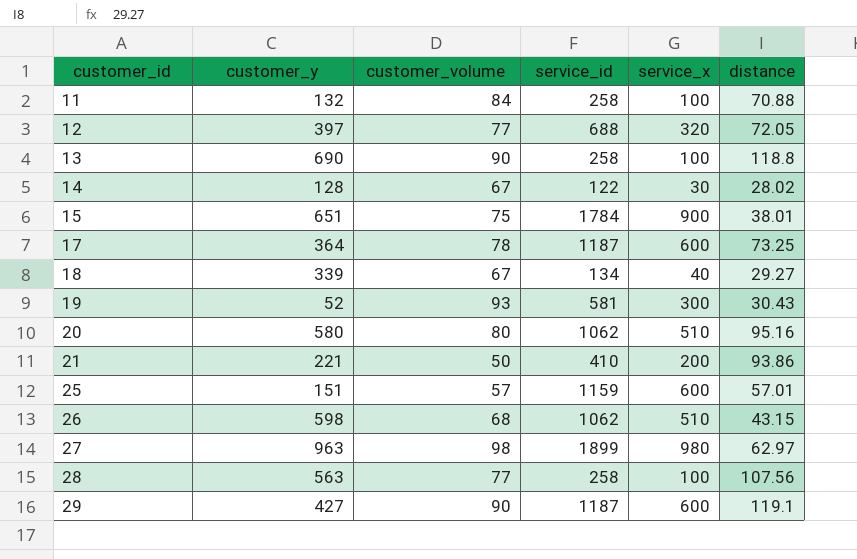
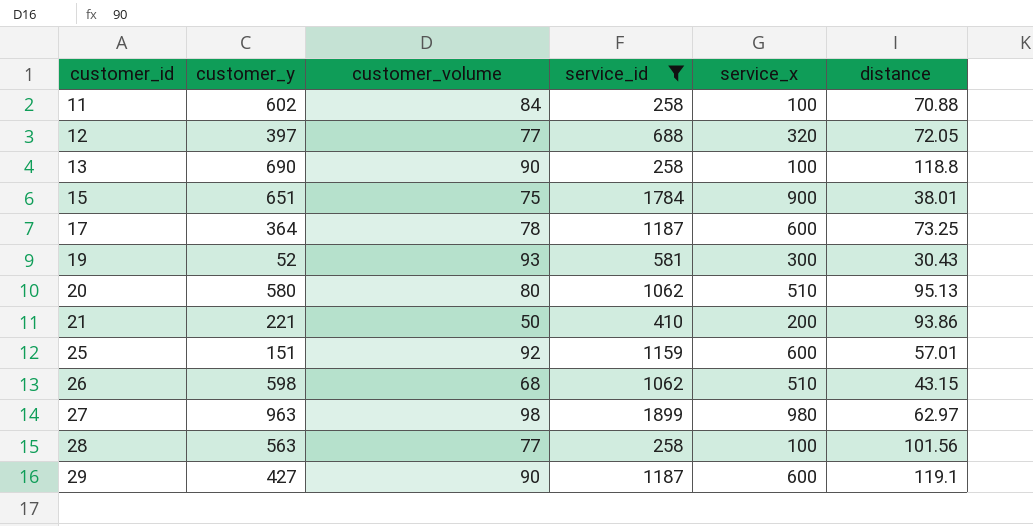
filter: none -> service_id >= 258
11 | customer_y: 132 -> 602
20 | distance: 95.16 -> 95.13
25 | customer_volume: 57 -> 92
28 | distance: 107.56 -> 101.56

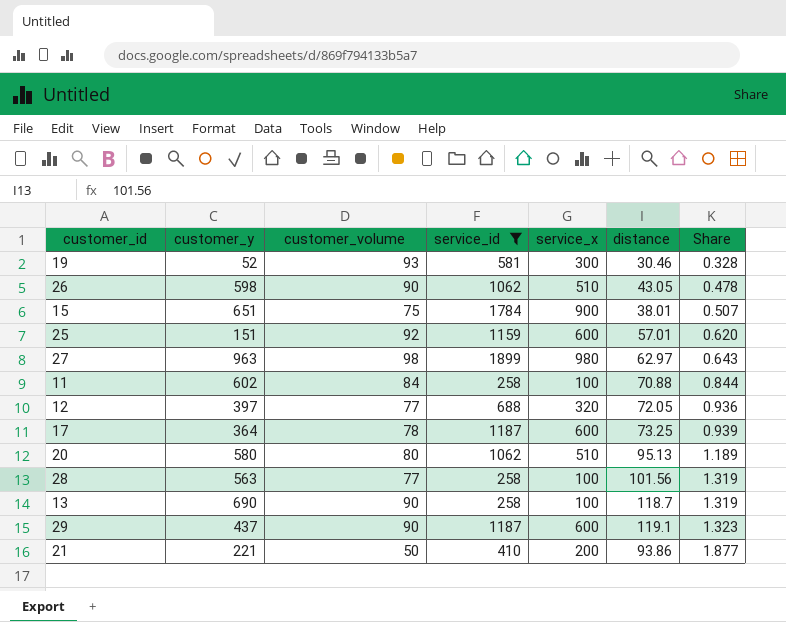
row order: customer_id ascending -> Share ascending
column Share | formula: none -> [distance] / [customer_volume]
19 | distance: 30.43 -> 30.46
26 | customer_volume: 68 -> 90
26 | distance: 43.15 -> 43.05
13 | distance: 118.8 -> 118.7
29 | customer_y: 427 -> 437

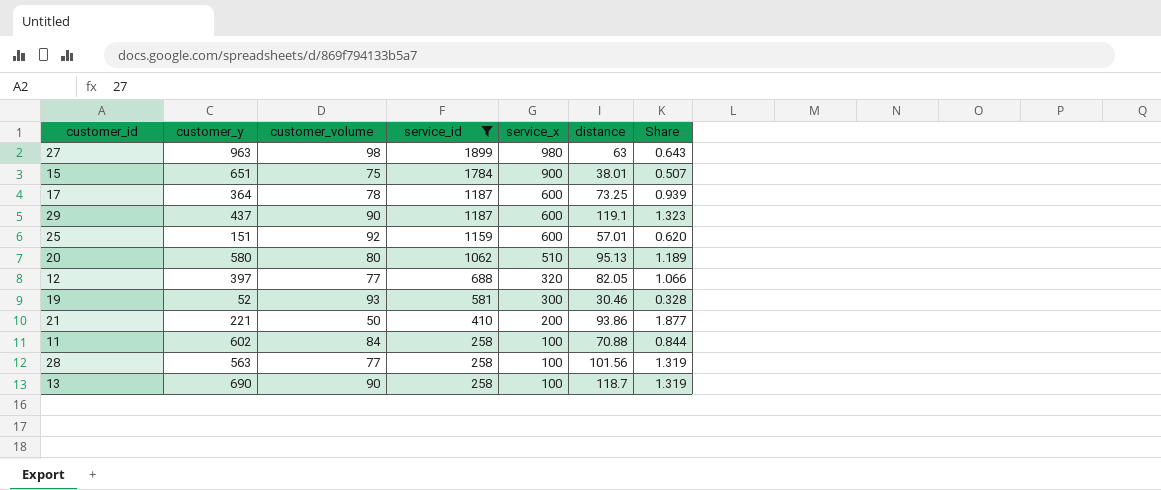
row order: Share ascending -> service_id descending
row 26: 598 | 90 | 1062 | 510 | 43.05 | 0.478 -> none
27 | distance: 62.97 -> 63
12 | distance: 72.05 -> 82.05
12 | Share: 0.936 -> 1.066

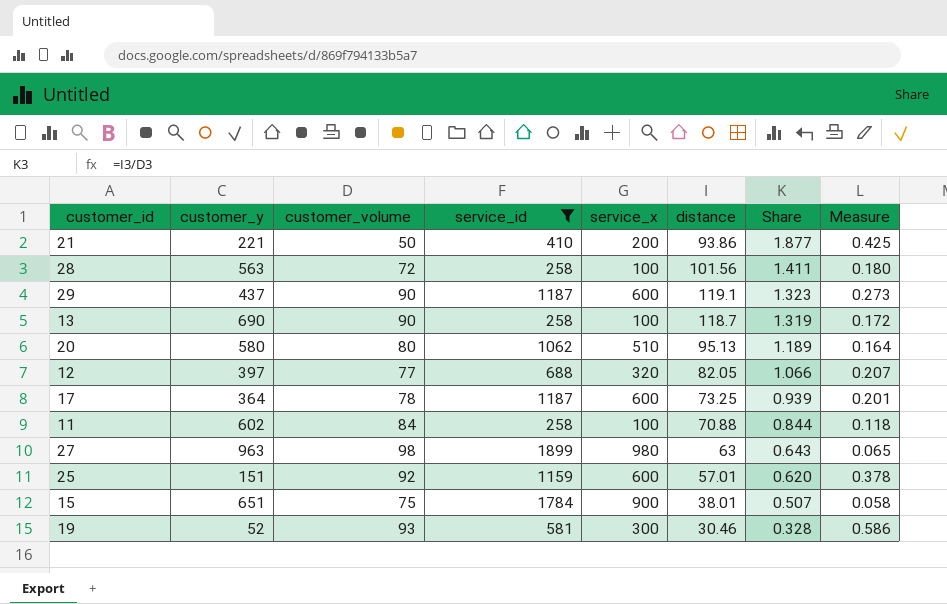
row order: service_id descending -> Share descending
column Measure | formula: none -> [distance] / [customer_y]
28 | customer_volume: 77 -> 72
28 | Share: 1.319 -> 1.411

